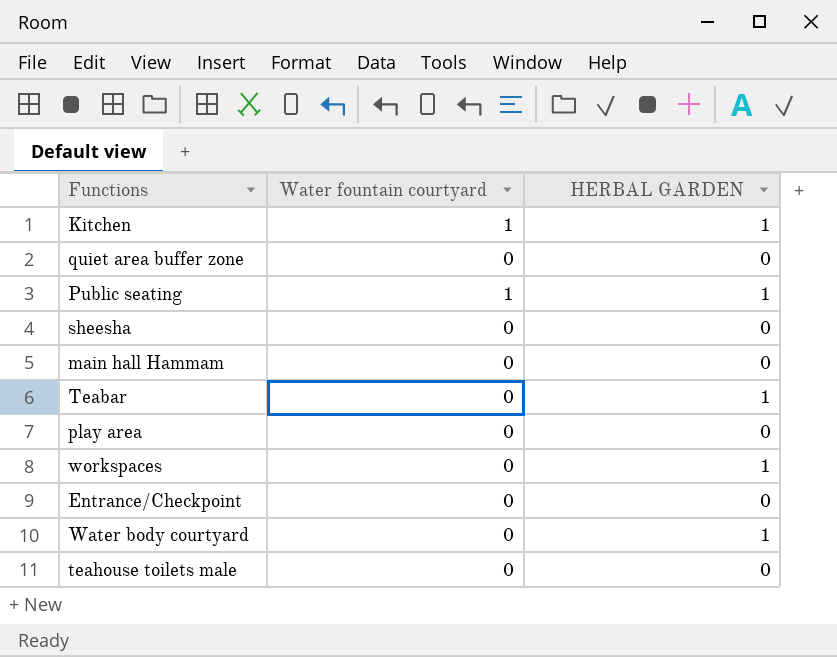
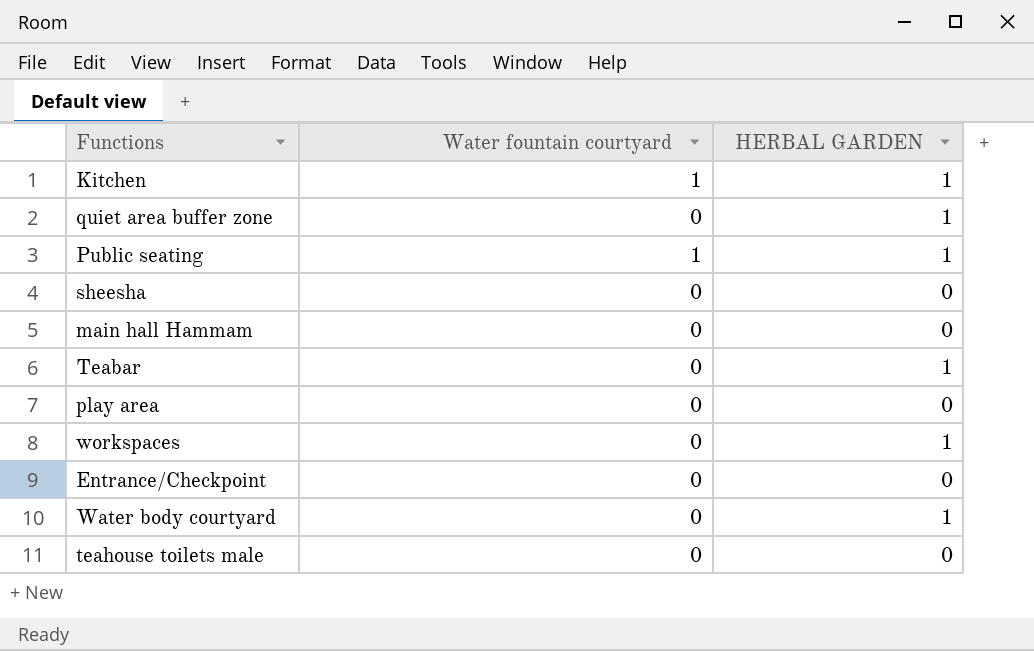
quiet area buffer zone | HERBAL GARDEN: 0 -> 1

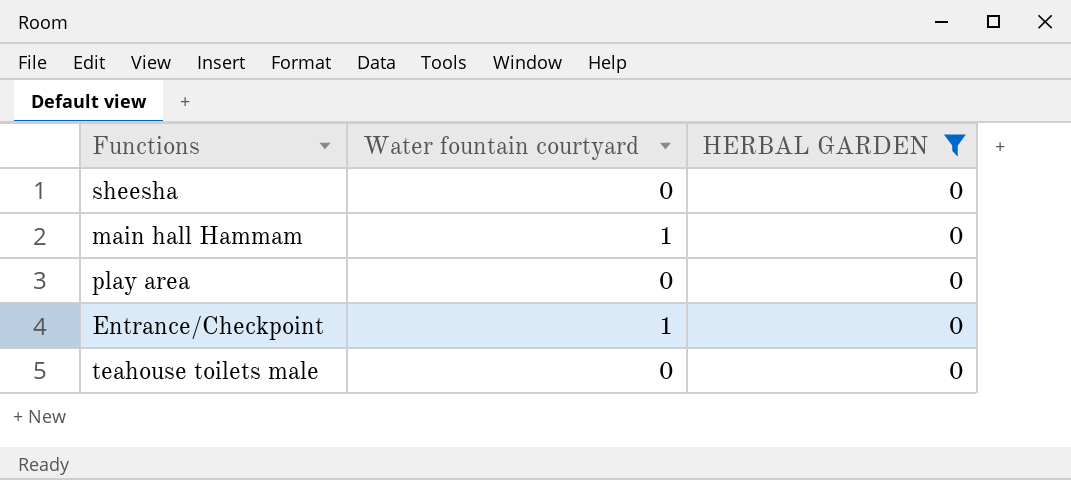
filter: none -> HERBAL GARDEN = 0
main hall Hammam | Water fountain courtyard: 0 -> 1
Entrance/Checkpoint | Water fountain courtyard: 0 -> 1

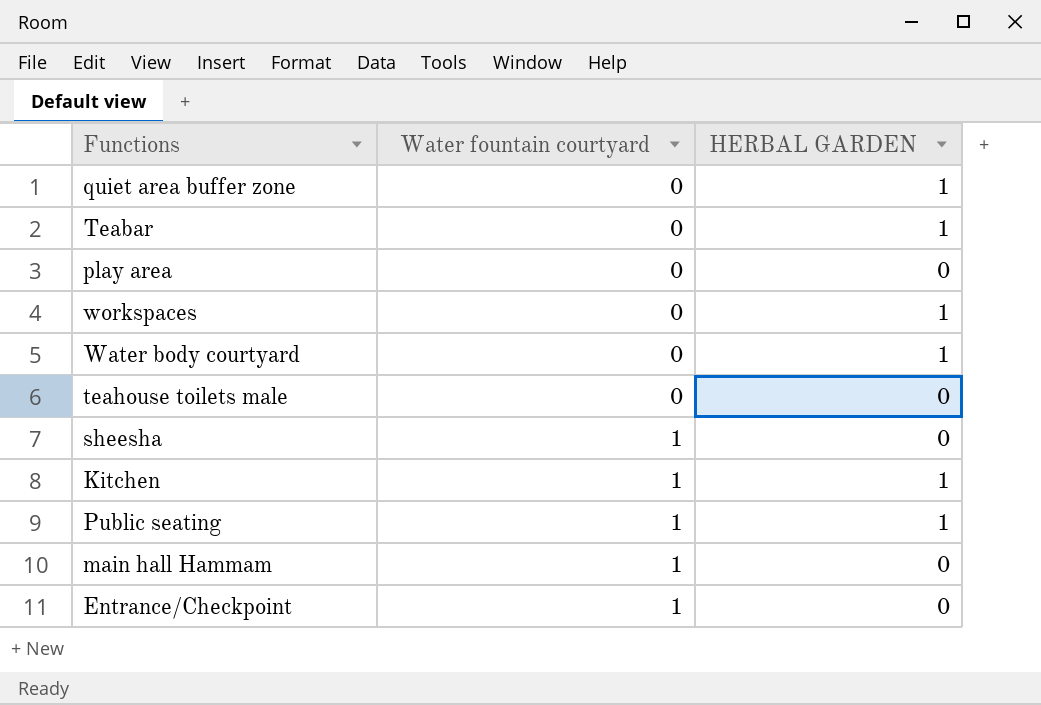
filter: HERBAL GARDEN = 0 -> none
row order: none -> Water fountain courtyard ascending
sheesha | Water fountain courtyard: 0 -> 1

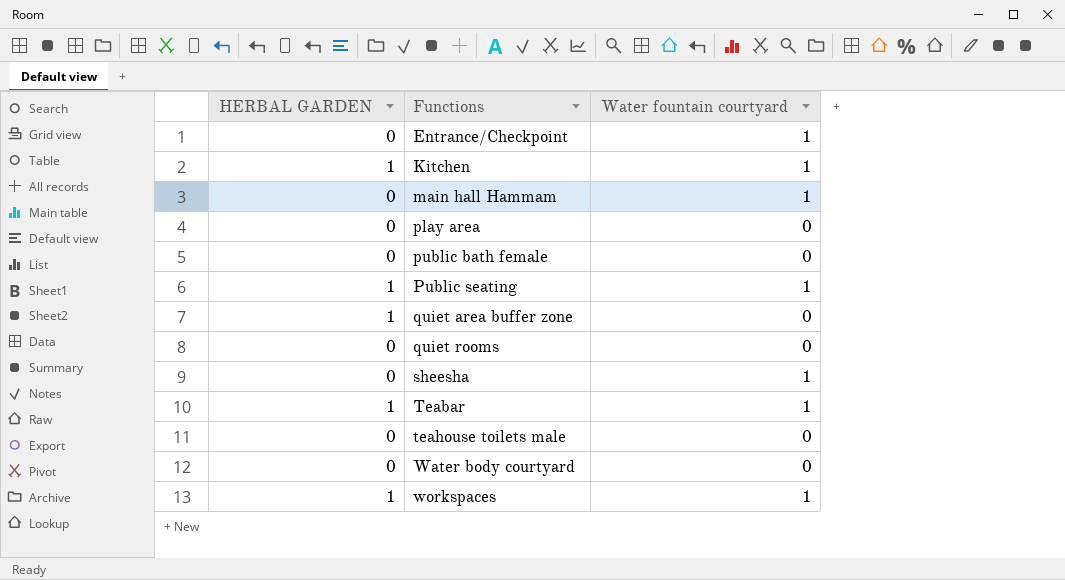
row order: Water fountain courtyard ascending -> Functions ascending
column HERBAL GARDEN | position: 3 -> 1
row public bath female: none -> 0 | 0
row quiet rooms: none -> 0 | 0
Teabar | Water fountain courtyard: 0 -> 1
Water body courtyard | HERBAL GARDEN: 1 -> 0
workspaces | Water fountain courtyard: 0 -> 1

